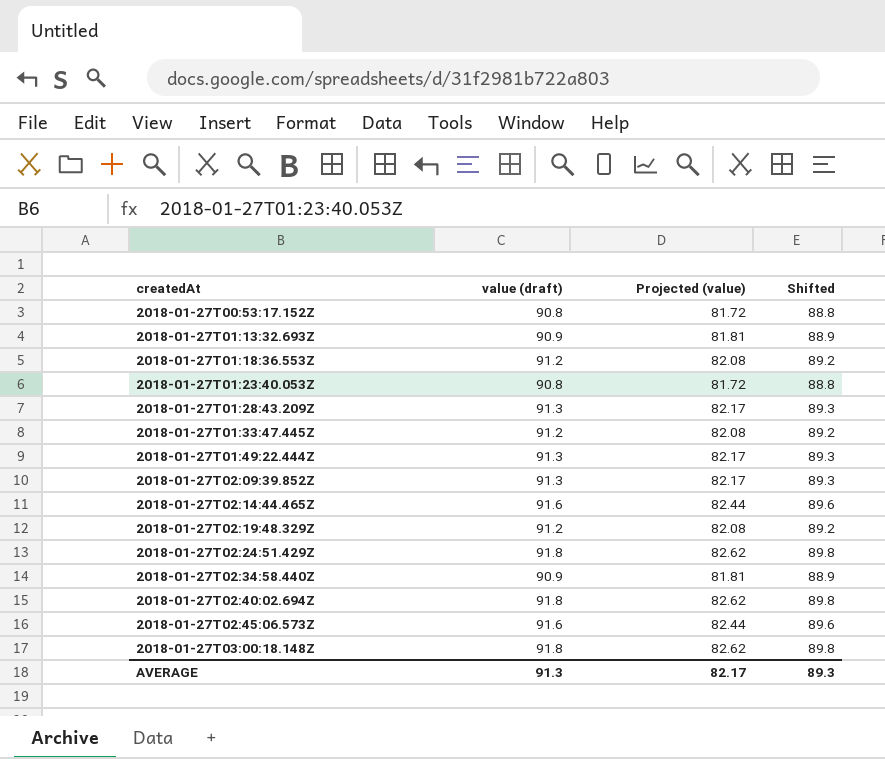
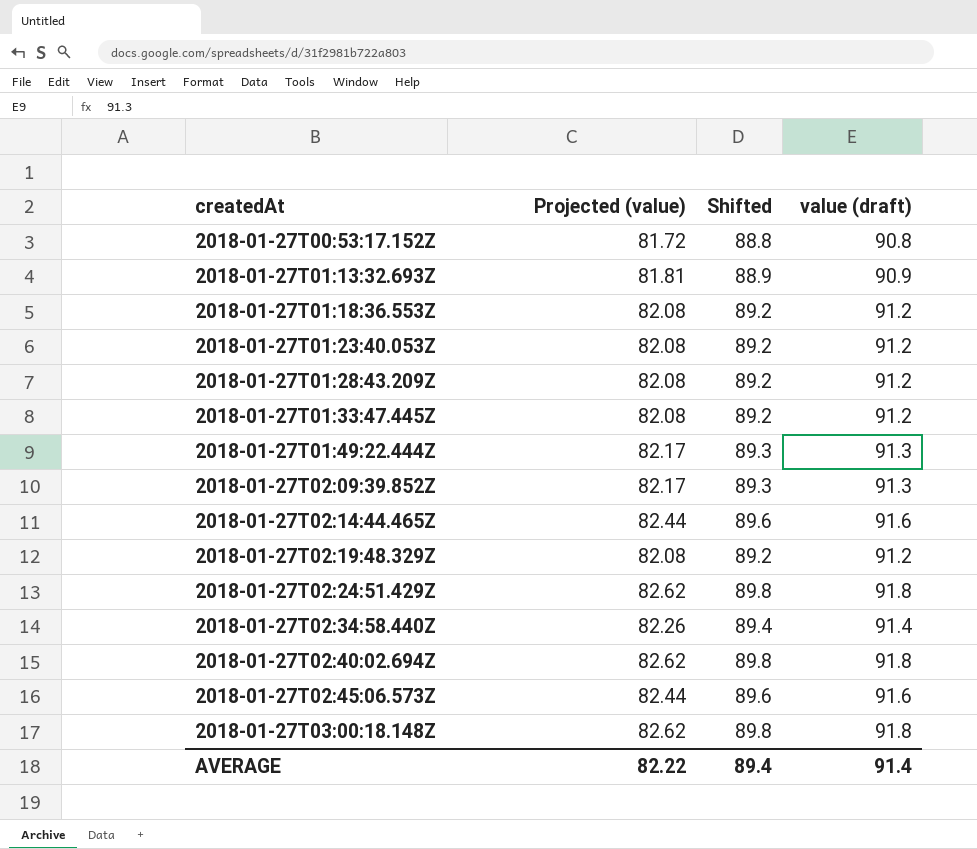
column value (draft) | position: 2 -> 4
2018-01-27T01:23:40.053Z | Projected (value): 81.72 -> 82.08
2018-01-27T01:23:40.053Z | Shifted: 88.8 -> 89.2
2018-01-27T01:23:40.053Z | value (draft): 90.8 -> 91.2
2018-01-27T01:28:43.209Z | Projected (value): 82.17 -> 82.08
2018-01-27T01:28:43.209Z | Shifted: 89.3 -> 89.2
2018-01-27T01:28:43.209Z | value (draft): 91.3 -> 91.2
2018-01-27T02:34:58.440Z | Projected (value): 81.81 -> 82.26
2018-01-27T02:34:58.440Z | Shifted: 88.9 -> 89.4
2018-01-27T02:34:58.440Z | value (draft): 90.9 -> 91.4
AVERAGE | Projected (value): 82.17 -> 82.22
AVERAGE | Shifted: 89.3 -> 89.4
AVERAGE | value (draft): 91.3 -> 91.4

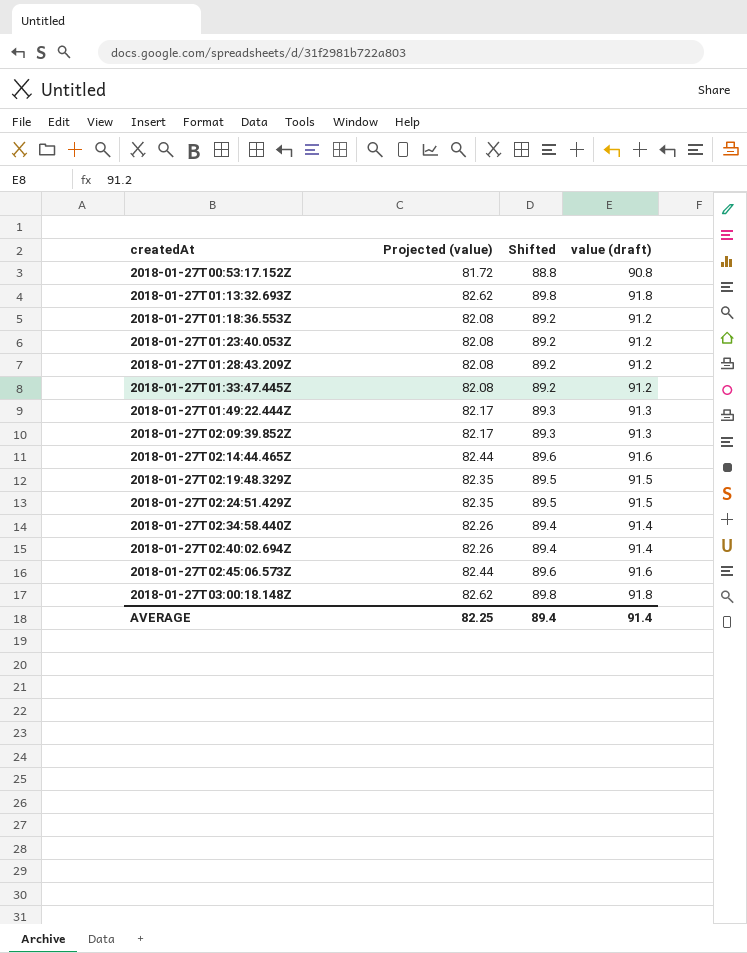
2018-01-27T01:13:32.693Z | Projected (value): 81.81 -> 82.62
2018-01-27T01:13:32.693Z | Shifted: 88.9 -> 89.8
2018-01-27T01:13:32.693Z | value (draft): 90.9 -> 91.8
2018-01-27T02:19:48.329Z | Projected (value): 82.08 -> 82.35
2018-01-27T02:19:48.329Z | Shifted: 89.2 -> 89.5
2018-01-27T02:19:48.329Z | value (draft): 91.2 -> 91.5
2018-01-27T02:24:51.429Z | Projected (value): 82.62 -> 82.35
2018-01-27T02:24:51.429Z | Shifted: 89.8 -> 89.5
2018-01-27T02:24:51.429Z | value (draft): 91.8 -> 91.5
2018-01-27T02:40:02.694Z | Projected (value): 82.62 -> 82.26
2018-01-27T02:40:02.694Z | Shifted: 89.8 -> 89.4
2018-01-27T02:40:02.694Z | value (draft): 91.8 -> 91.4
AVERAGE | Projected (value): 82.22 -> 82.25

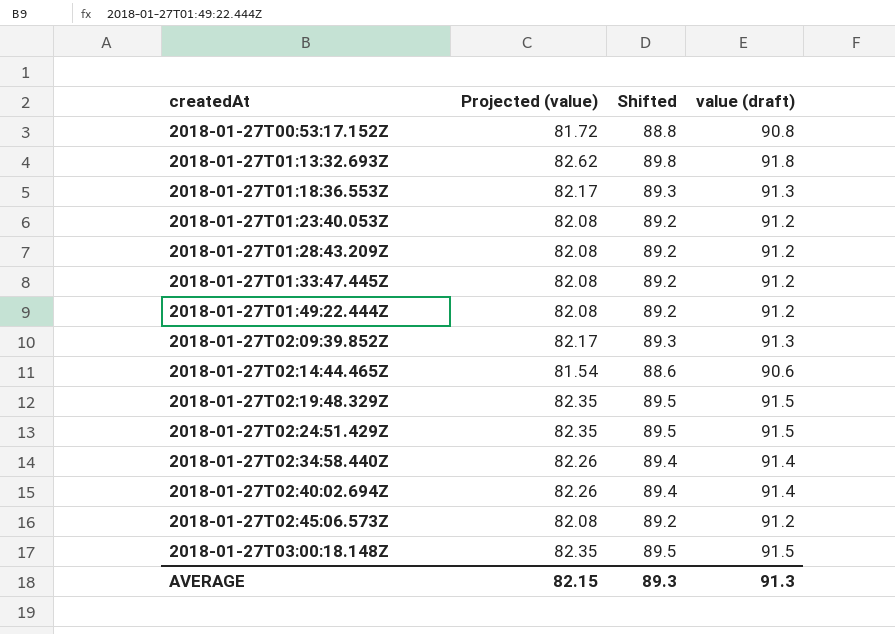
2018-01-27T01:18:36.553Z | Projected (value): 82.08 -> 82.17
2018-01-27T01:18:36.553Z | Shifted: 89.2 -> 89.3
2018-01-27T01:18:36.553Z | value (draft): 91.2 -> 91.3
2018-01-27T01:49:22.444Z | Projected (value): 82.17 -> 82.08
2018-01-27T01:49:22.444Z | Shifted: 89.3 -> 89.2
2018-01-27T01:49:22.444Z | value (draft): 91.3 -> 91.2
2018-01-27T02:14:44.465Z | Projected (value): 82.44 -> 81.54
2018-01-27T02:14:44.465Z | Shifted: 89.6 -> 88.6
2018-01-27T02:14:44.465Z | value (draft): 91.6 -> 90.6
2018-01-27T02:45:06.573Z | Projected (value): 82.44 -> 82.08
2018-01-27T02:45:06.573Z | Shifted: 89.6 -> 89.2
2018-01-27T02:45:06.573Z | value (draft): 91.6 -> 91.2
2018-01-27T03:00:18.148Z | Projected (value): 82.62 -> 82.35
2018-01-27T03:00:18.148Z | Shifted: 89.8 -> 89.5
2018-01-27T03:00:18.148Z | value (draft): 91.8 -> 91.5
AVERAGE | Projected (value): 82.25 -> 82.15
AVERAGE | Shifted: 89.4 -> 89.3
AVERAGE | value (draft): 91.4 -> 91.3

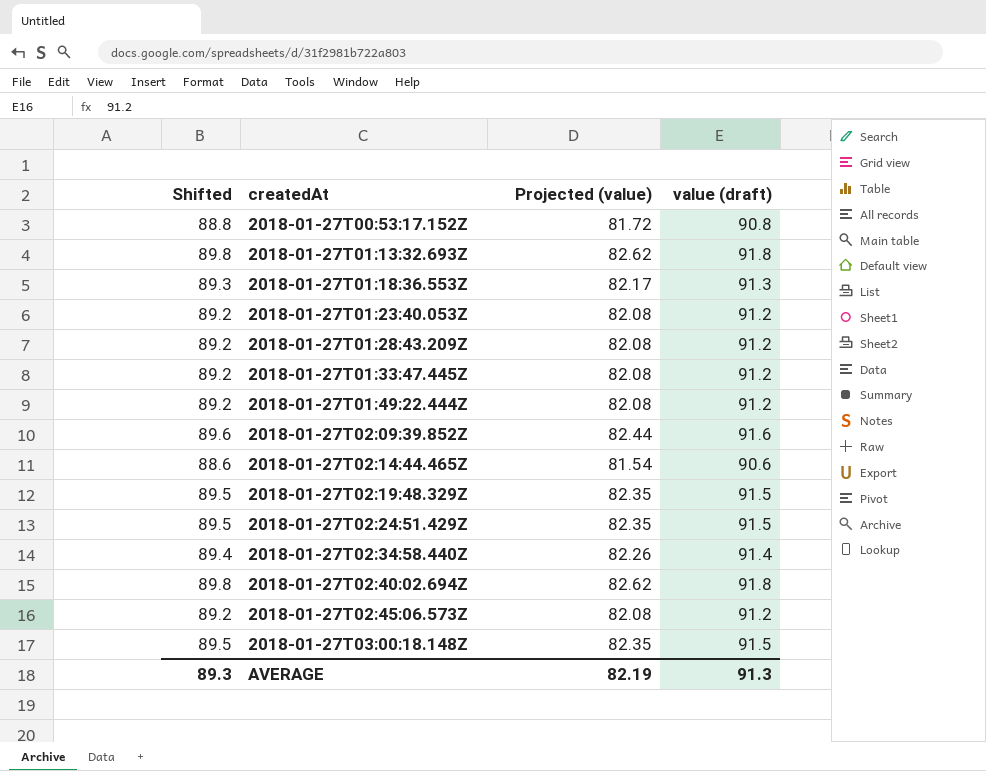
column Shifted | position: 3 -> 1
2018-01-27T02:09:39.852Z | Shifted: 89.3 -> 89.6
2018-01-27T02:09:39.852Z | Projected (value): 82.17 -> 82.44
2018-01-27T02:09:39.852Z | value (draft): 91.3 -> 91.6
2018-01-27T02:40:02.694Z | Shifted: 89.4 -> 89.8
2018-01-27T02:40:02.694Z | Projected (value): 82.26 -> 82.62
2018-01-27T02:40:02.694Z | value (draft): 91.4 -> 91.8
AVERAGE | Projected (value): 82.15 -> 82.19

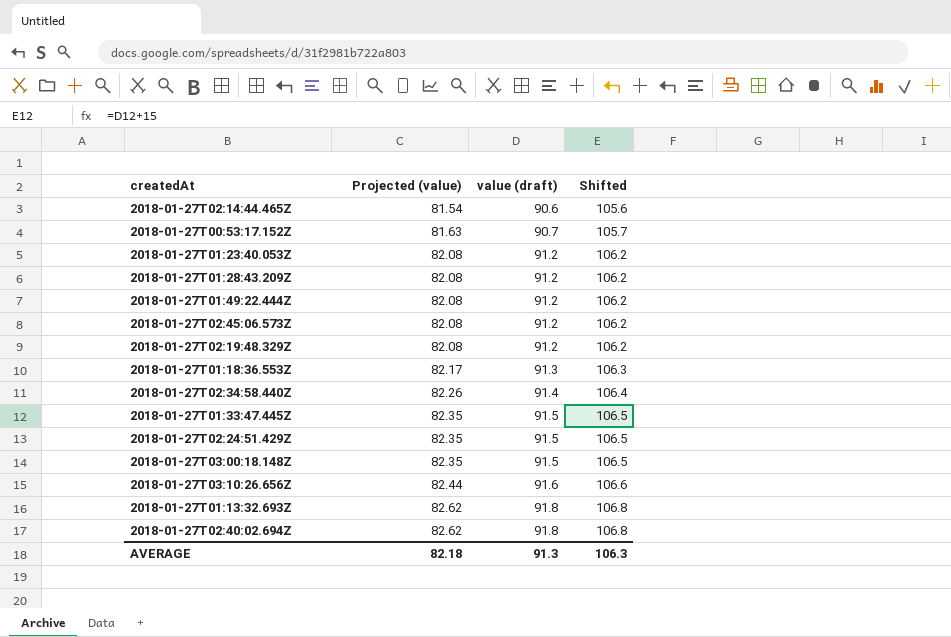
row order: createdAt ascending -> Projected (value) ascending
column Shifted | formula: [value (draft)] - 2 -> [value (draft)] + 15
column Shifted | position: 1 -> 4
row 2018-01-27T02:09:39.852Z: 89.6 | 82.44 | 91.6 -> none
2018-01-27T00:53:17.152Z | Projected (value): 81.72 -> 81.63
2018-01-27T00:53:17.152Z | value (draft): 90.8 -> 90.7
2018-01-27T02:19:48.329Z | Projected (value): 82.35 -> 82.08
2018-01-27T02:19:48.329Z | value (draft): 91.5 -> 91.2
2018-01-27T01:33:47.445Z | Projected (value): 82.08 -> 82.35
2018-01-27T01:33:47.445Z | value (draft): 91.2 -> 91.5
row 2018-01-27T03:10:26.656Z: none -> 82.44 | 91.6 | 106.6
AVERAGE | Projected (value): 82.19 -> 82.18
AVERAGE | Shifted: 89.3 -> 106.3

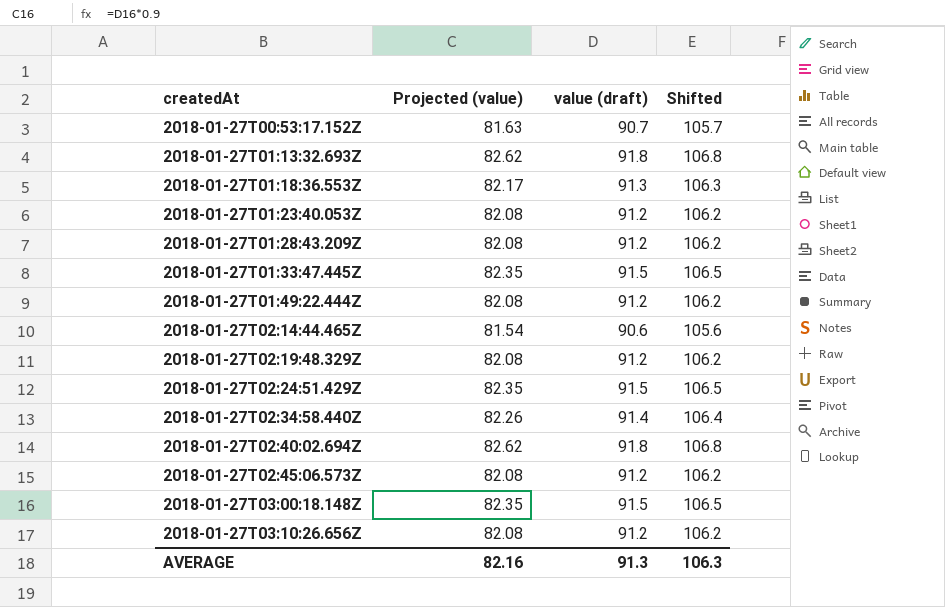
row order: Projected (value) ascending -> createdAt ascending
2018-01-27T03:10:26.656Z | Projected (value): 82.44 -> 82.08
2018-01-27T03:10:26.656Z | value (draft): 91.6 -> 91.2
2018-01-27T03:10:26.656Z | Shifted: 106.6 -> 106.2
AVERAGE | Projected (value): 82.18 -> 82.16

